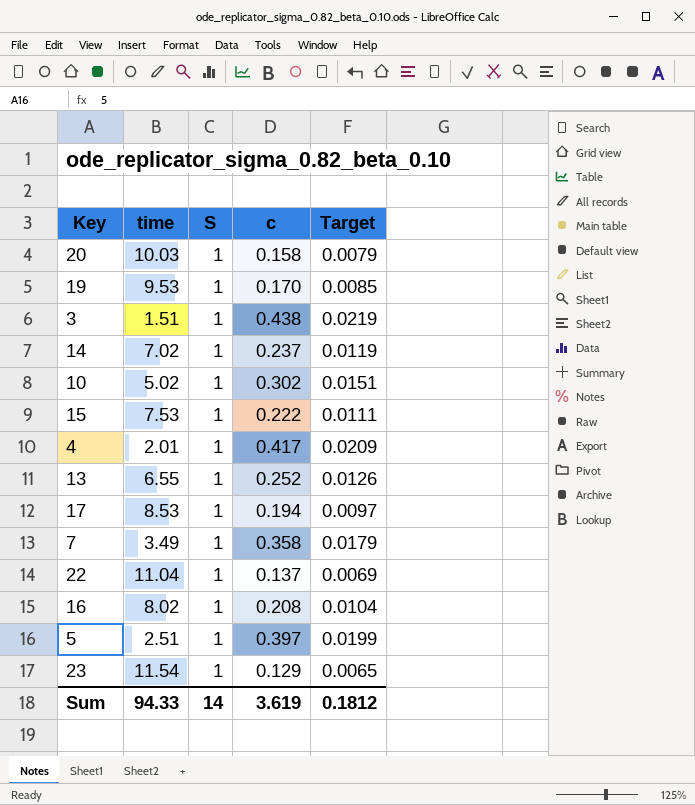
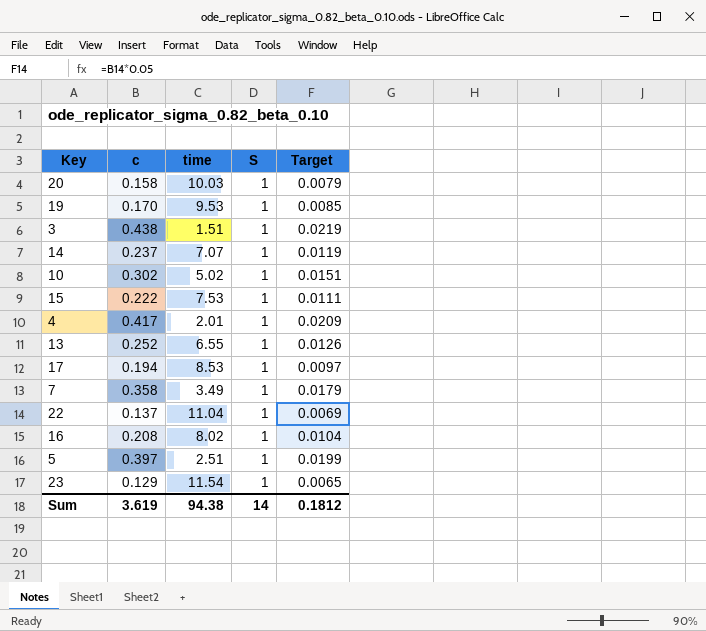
column c | position: 4 -> 2
14 | time: 7.02 -> 7.07
Sum | time: 94.33 -> 94.38

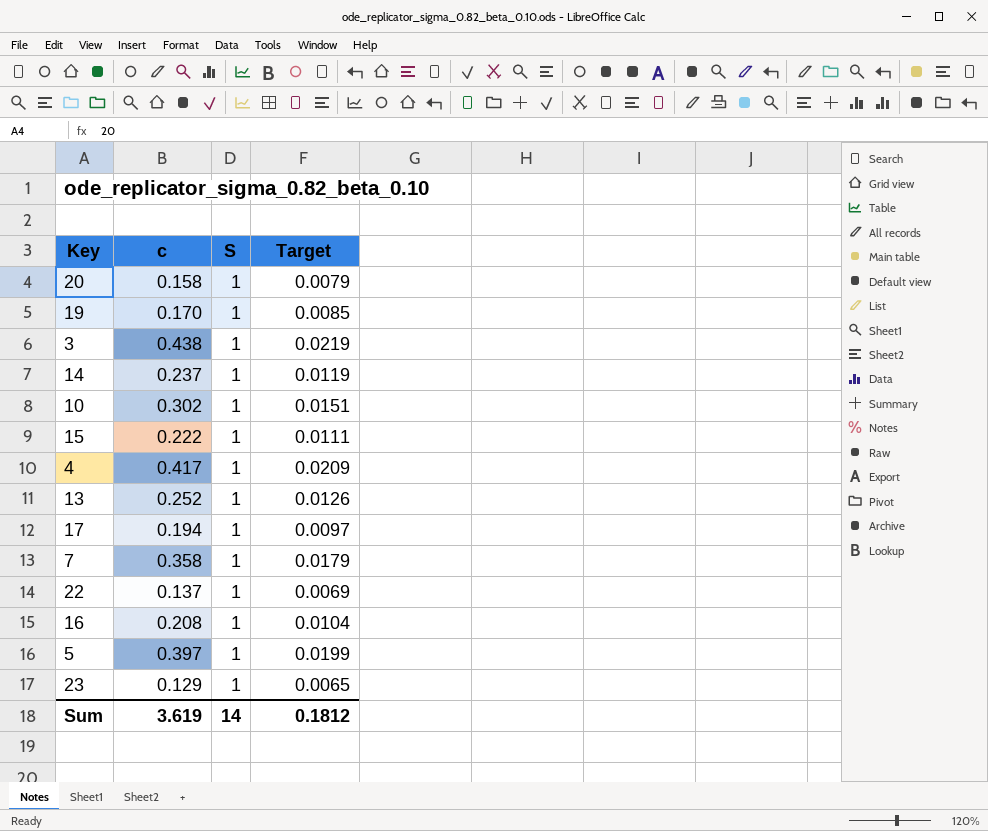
column time | position: 3 -> none

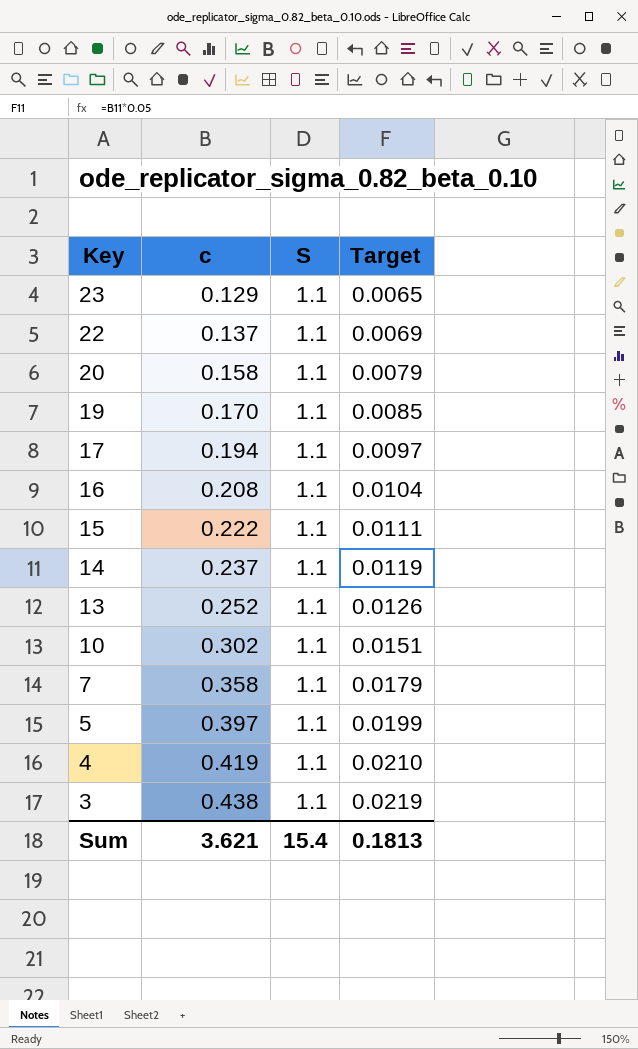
row order: none -> Key descending
23 | S: 1 -> 1.1
22 | S: 1 -> 1.1
20 | S: 1 -> 1.1
19 | S: 1 -> 1.1
17 | S: 1 -> 1.1
16 | S: 1 -> 1.1
15 | S: 1 -> 1.1
14 | S: 1 -> 1.1
13 | S: 1 -> 1.1
10 | S: 1 -> 1.1
7 | S: 1 -> 1.1
5 | S: 1 -> 1.1
4 | c: 0.417 -> 0.419
4 | S: 1 -> 1.1
4 | Target: 0.0209 -> 0.0210
3 | S: 1 -> 1.1
Sum | c: 3.619 -> 3.621
Sum | S: 14 -> 15.4
Sum | Target: 0.1812 -> 0.1813

